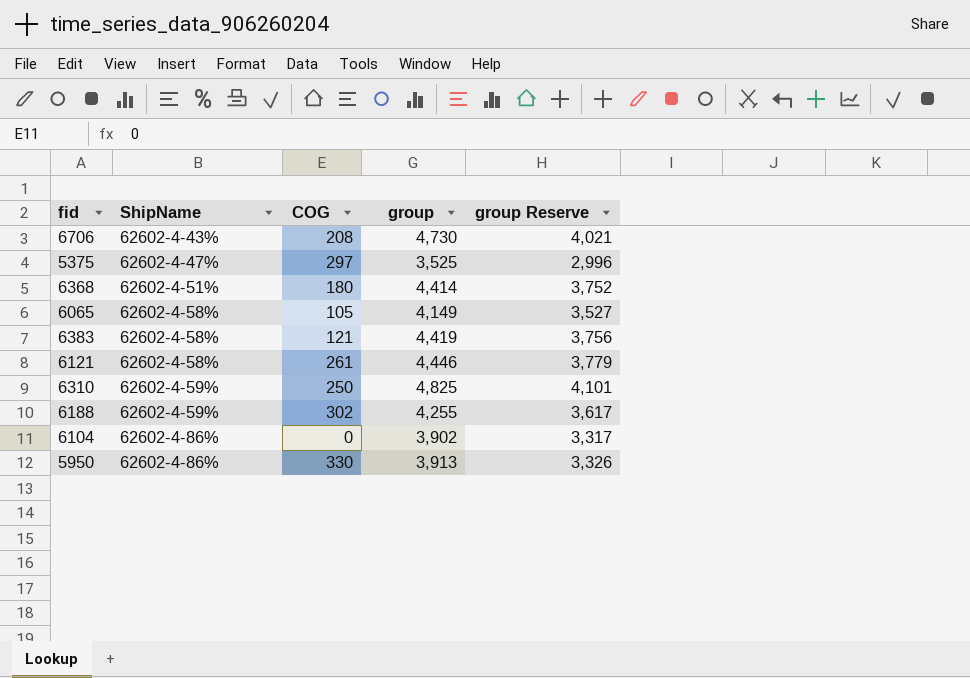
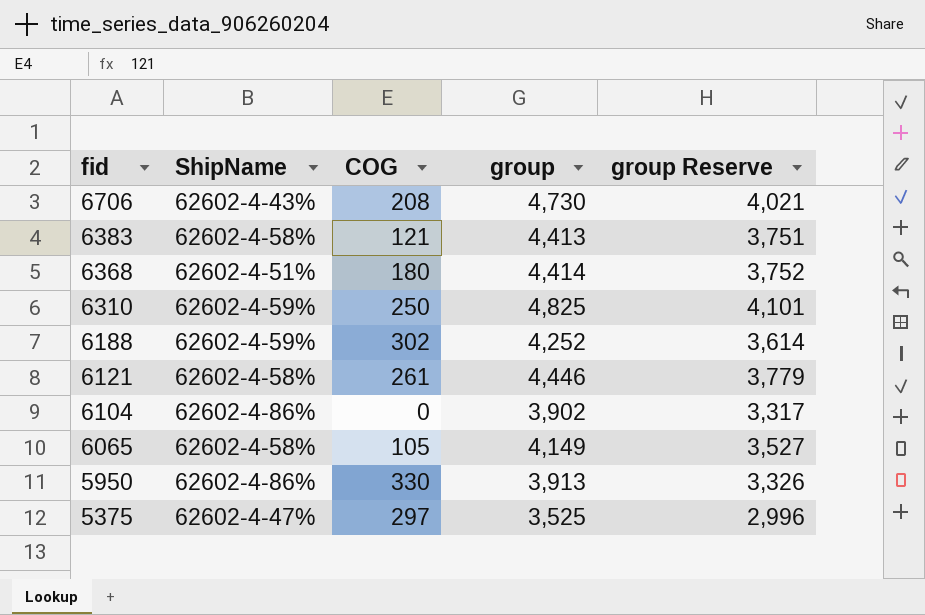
row order: ShipName ascending -> fid descending
6383 | group: 4,419 -> 4,413
6383 | group Reserve: 3,756 -> 3,751
6188 | group: 4,255 -> 4,252
6188 | group Reserve: 3,617 -> 3,614

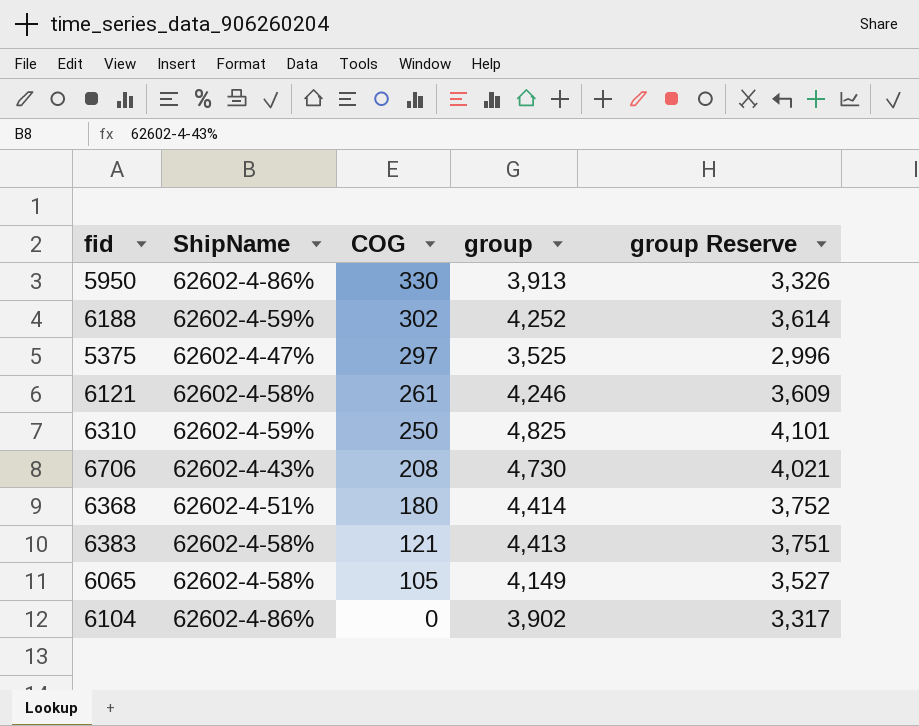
row order: fid descending -> COG descending
6121 | group: 4,446 -> 4,246
6121 | group Reserve: 3,779 -> 3,609

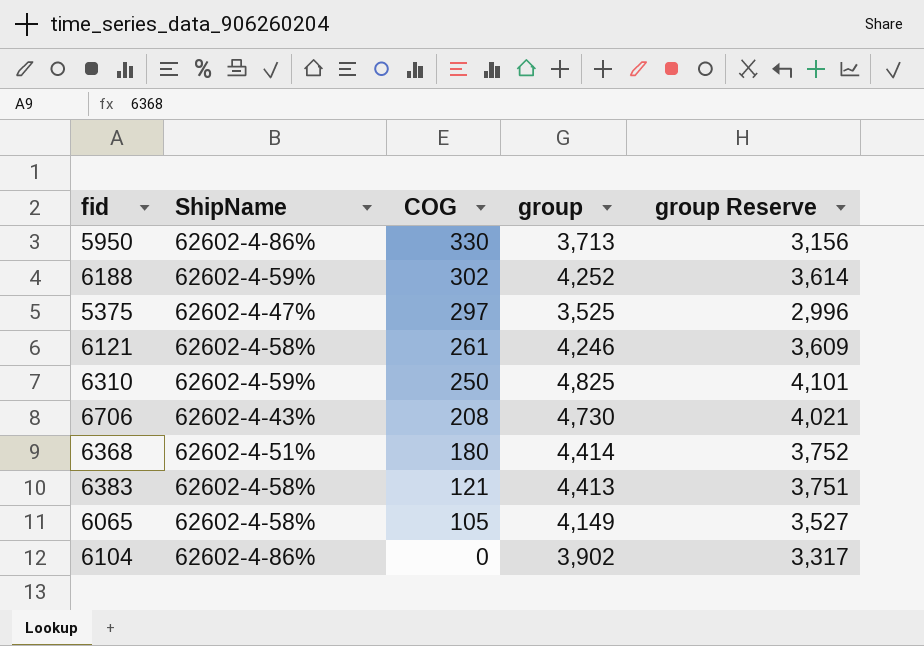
5950 | group: 3,913 -> 3,713
5950 | group Reserve: 3,326 -> 3,156

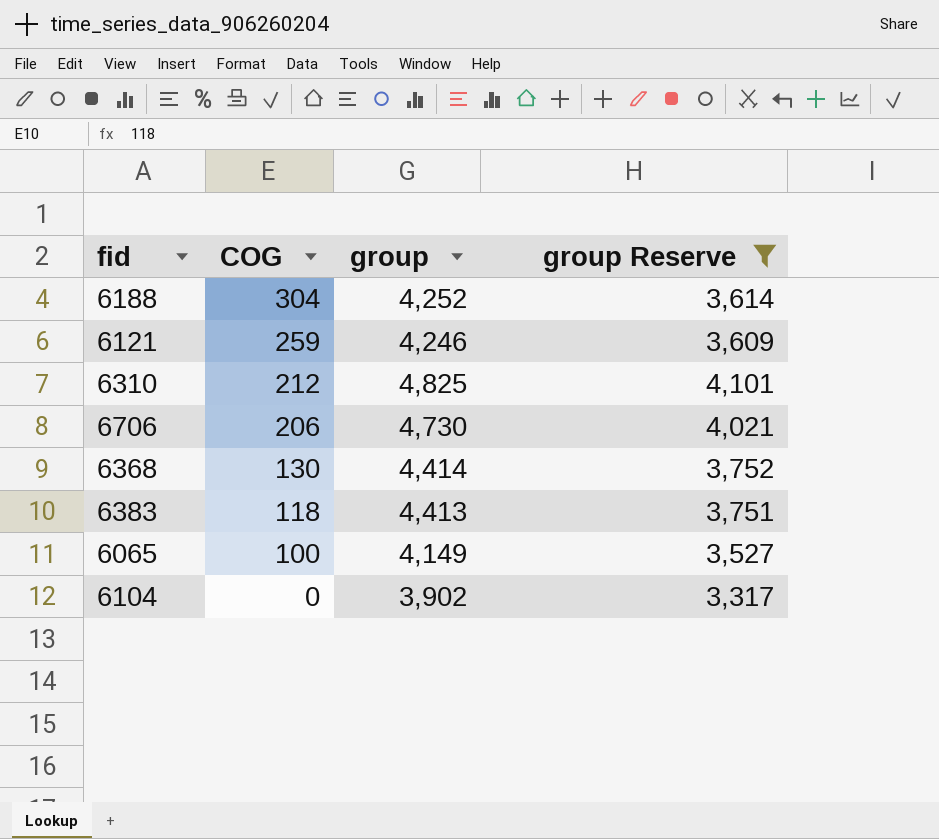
filter: none -> group Reserve >= 3,317
column ShipName | position: 2 -> none
6188 | COG: 302 -> 304
6121 | COG: 261 -> 259
6310 | COG: 250 -> 212
6706 | COG: 208 -> 206
6368 | COG: 180 -> 130
6383 | COG: 121 -> 118
6065 | COG: 105 -> 100

